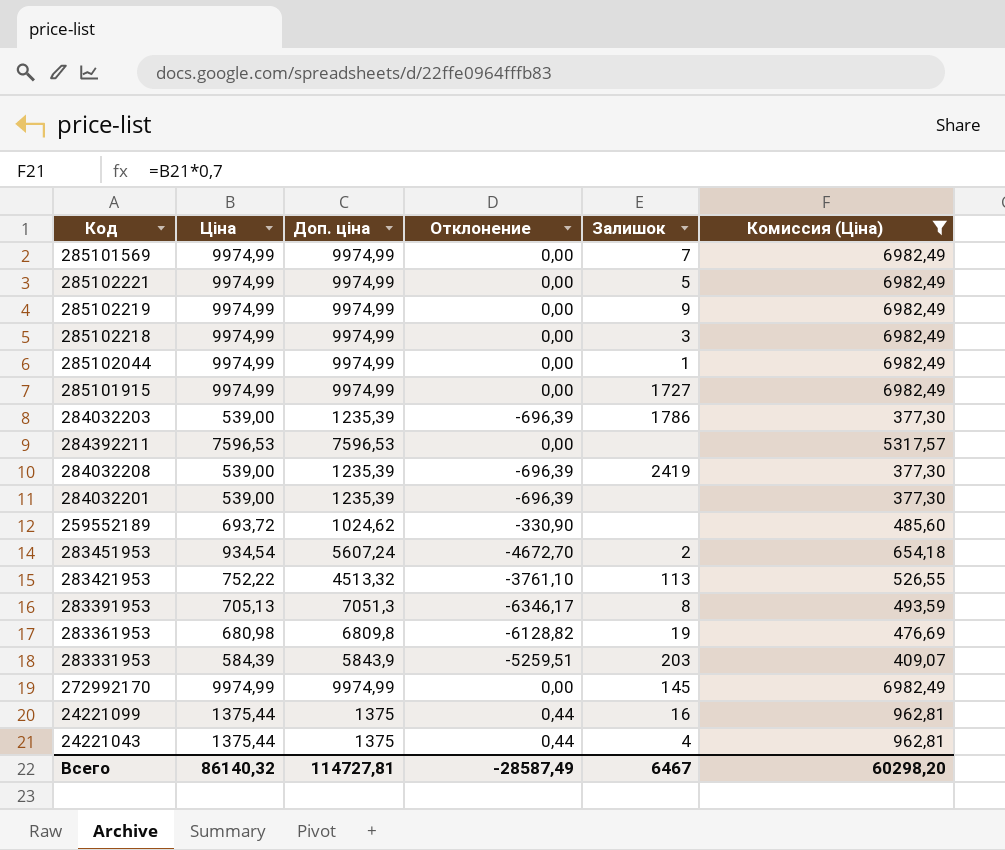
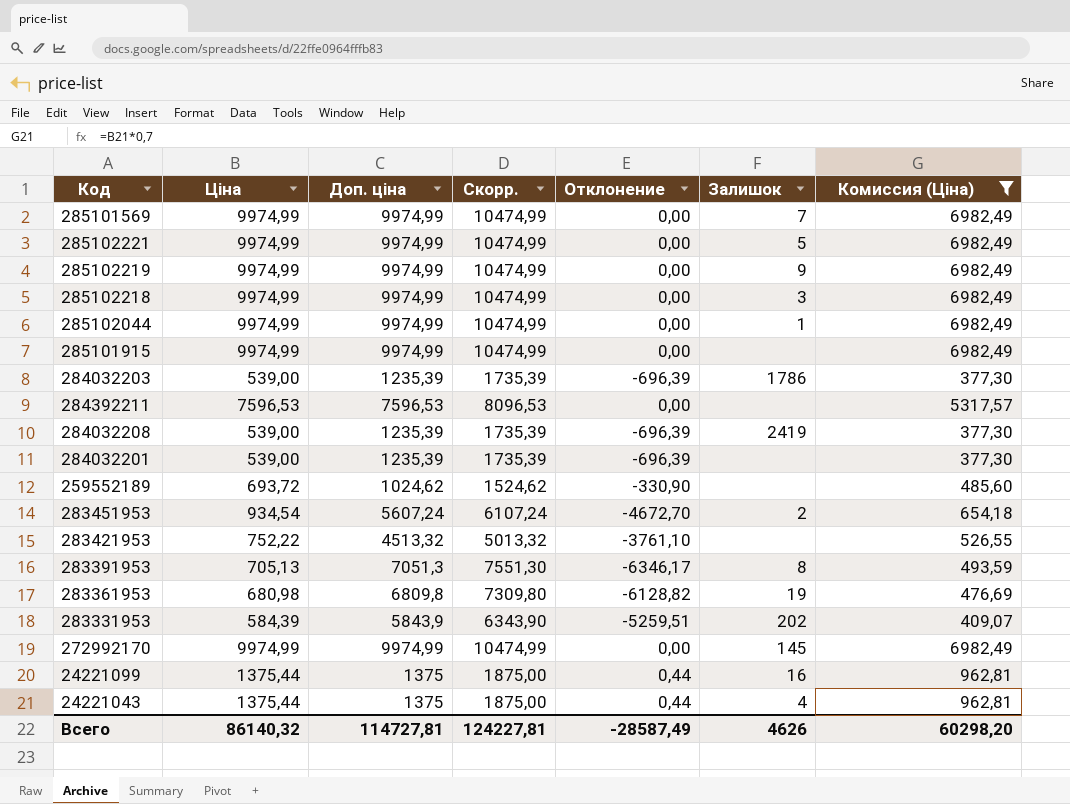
column Скорр. | formula: none -> [Доп. ціна] + 500
285101915 | Залишок: 1727 -> none
283421953 | Залишок: 113 -> none
283331953 | Залишок: 203 -> 202
Всего | Залишок: 6467 -> 4626

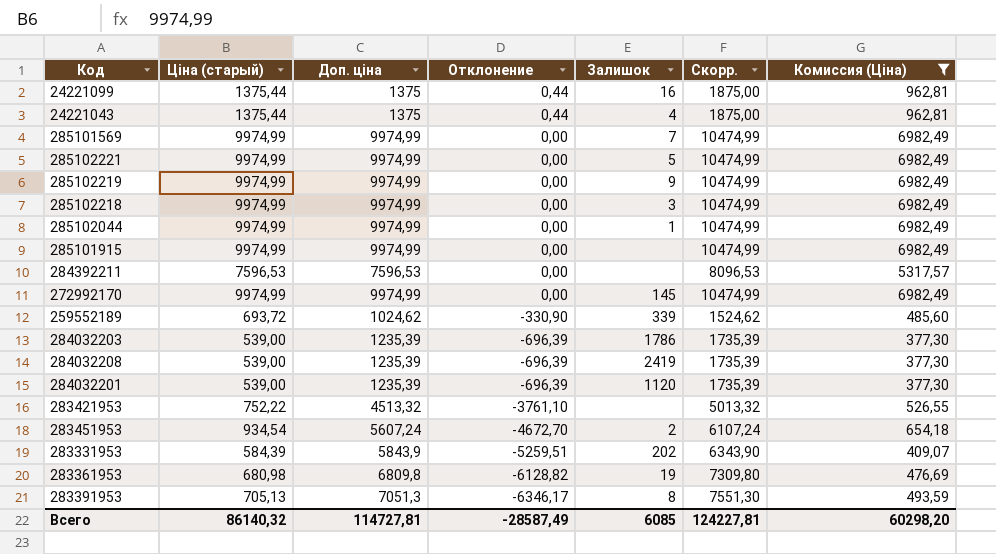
row order: none -> Отклонение descending
column name: Ціна -> Ціна (старый)
column Скорр. | position: 4 -> 6
259552189 | Залишок: none -> 339
284032201 | Залишок: none -> 1120
Всего | Залишок: 4626 -> 6085

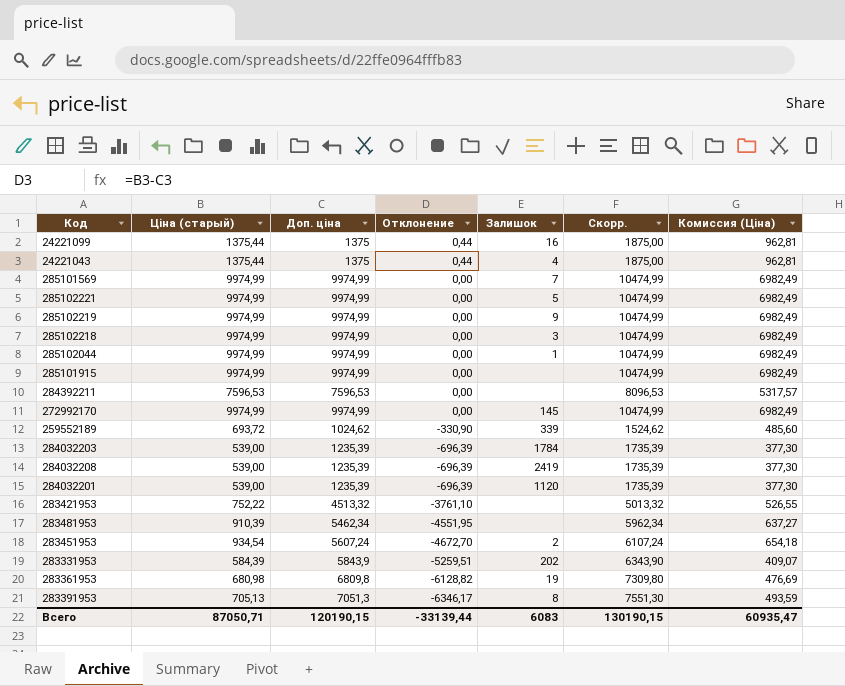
filter: Комиссия (Ціна) != 637,27 -> none
284032203 | Залишок: 1786 -> 1784
Всего | Ціна (старый): 86140,32 -> 87050,71
Всего | Доп. ціна: 114727,81 -> 120190,15
Всего | Отклонение: -28587,49 -> -33139,44
Всего | Залишок: 6085 -> 6083
Всего | Скорр.: 124227,81 -> 130190,15
Всего | Комиссия (Ціна): 60298,20 -> 60935,47

